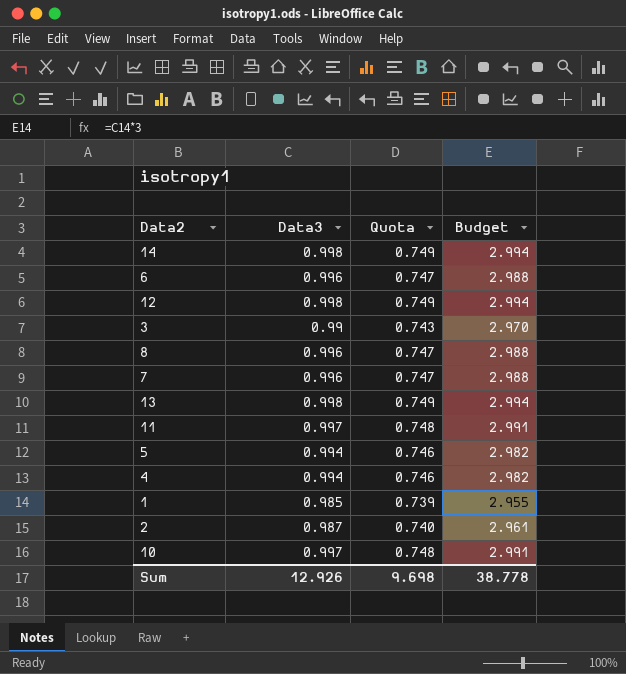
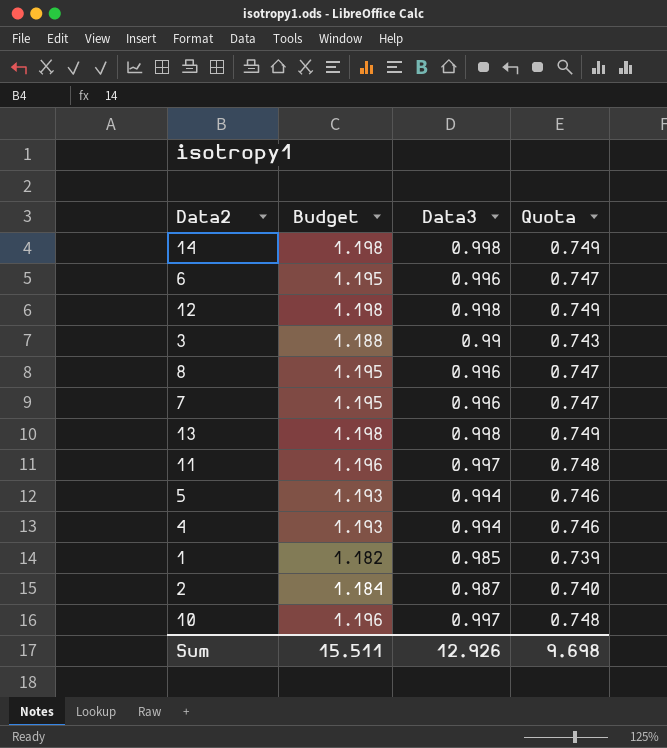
column Budget | formula: [Data3] * 3 -> [Data3] * 1.2
column Budget | position: 4 -> 2
Sum | Budget: 38.778 -> 15.511

